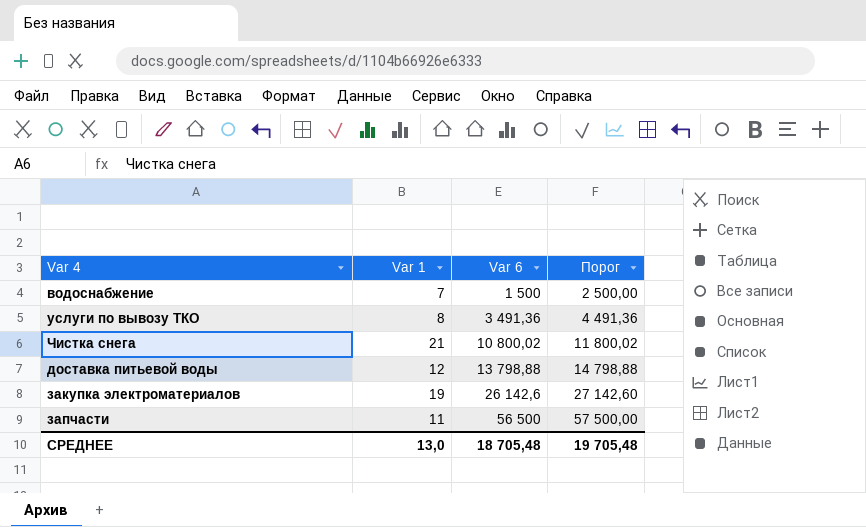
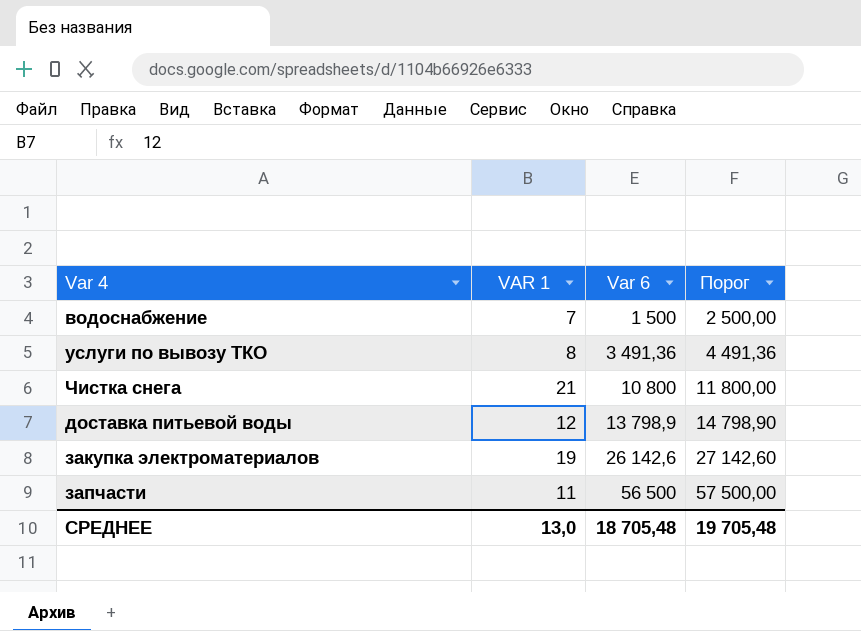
column name: Var 1 -> VAR 1
Чистка снега | Var 6: 10 800,02 -> 10 800
Чистка снега | Порог: 11 800,02 -> 11 800,00
доставка питьевой воды | Var 6: 13 798,88 -> 13 798,9
доставка питьевой воды | Порог: 14 798,88 -> 14 798,90

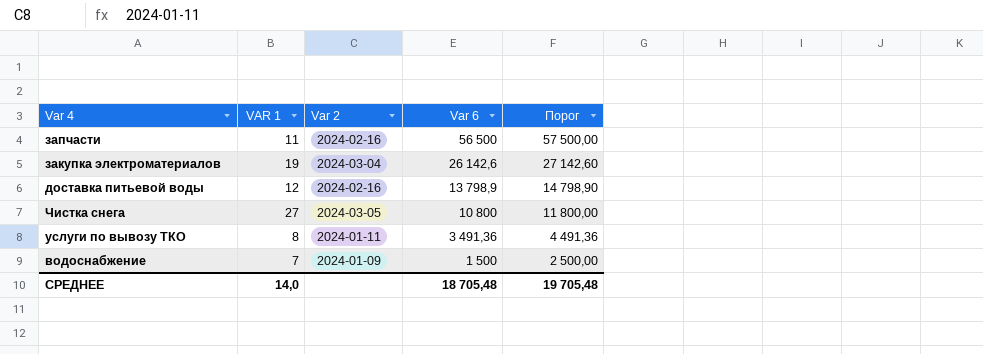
row order: Var 6 ascending -> Var 6 descending
column Var 2 | position: none -> 3
Чистка снега | VAR 1: 21 -> 27
СРЕДНЕЕ | VAR 1: 13,0 -> 14,0

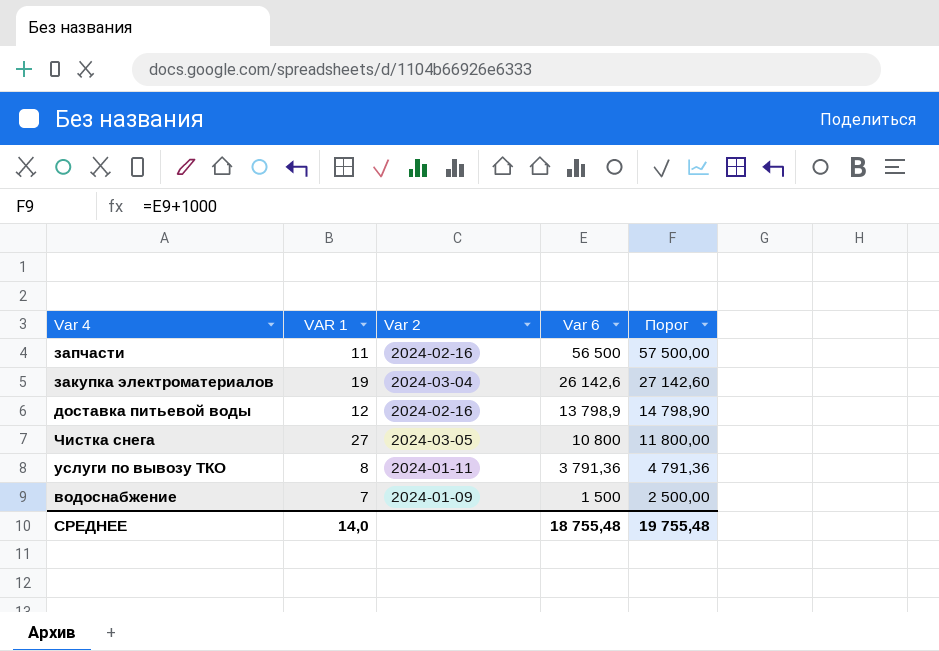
услуги по вывозу ТКО | Var 6: 3 491,36 -> 3 791,36
услуги по вывозу ТКО | Порог: 4 491,36 -> 4 791,36
СРЕДНЕЕ | Var 6: 18 705,48 -> 18 755,48
СРЕДНЕЕ | Порог: 19 705,48 -> 19 755,48

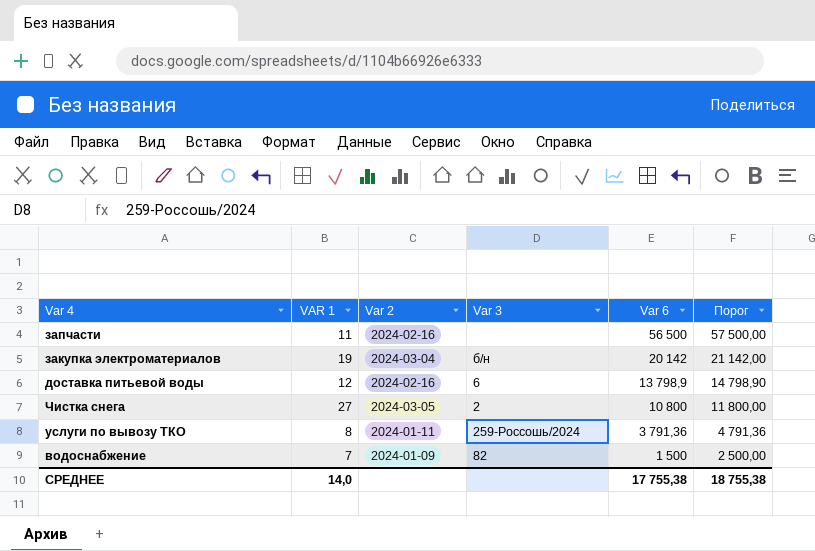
column Var 3 | position: none -> 4
закупка электроматериалов | Var 6: 26 142,6 -> 20 142
закупка электроматериалов | Порог: 27 142,60 -> 21 142,00
СРЕДНЕЕ | Var 6: 18 755,48 -> 17 755,38
СРЕДНЕЕ | Порог: 19 755,48 -> 18 755,38

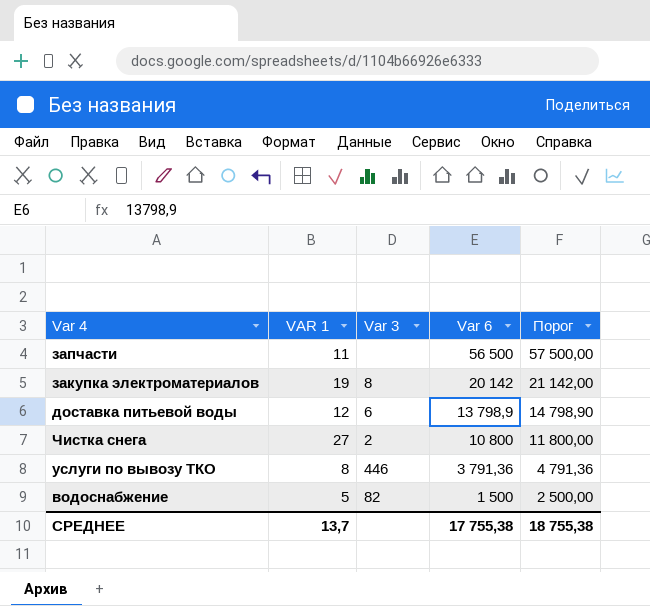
column Var 2 | position: 3 -> none
закупка электроматериалов | Var 3: б/н -> 8
услуги по вывозу ТКО | Var 3: 259-Россошь/2024 -> 446
водоснабжение | VAR 1: 7 -> 5
СРЕДНЕЕ | VAR 1: 14,0 -> 13,7

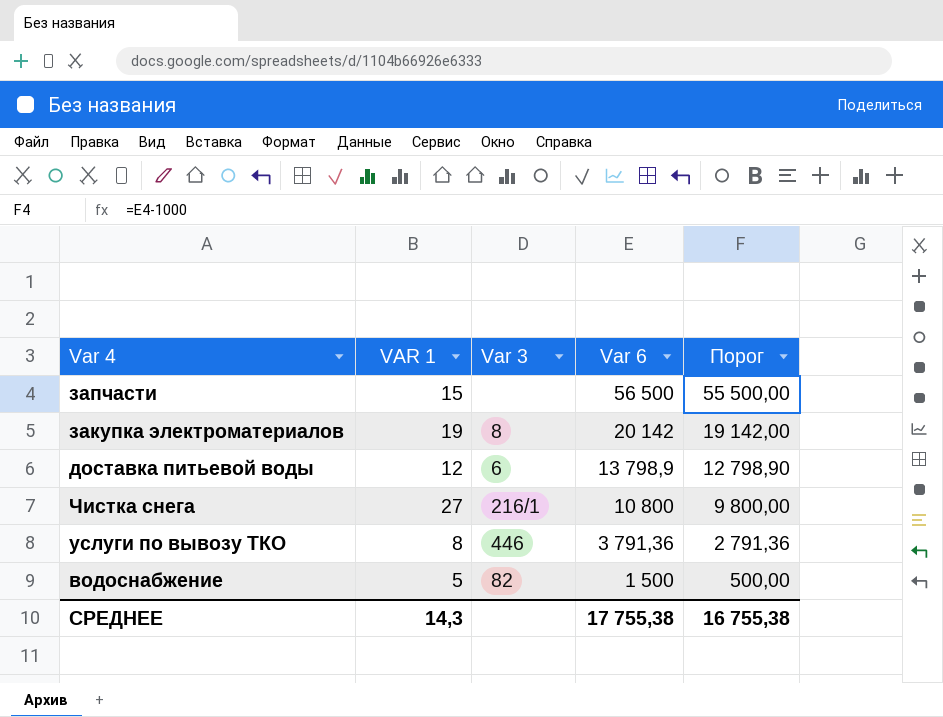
column Порог | formula: [Var 6] + 1000 -> [Var 6] - 1000
запчасти | VAR 1: 11 -> 15
Чистка снега | Var 3: 2 -> 216/1
СРЕДНЕЕ | VAR 1: 13,7 -> 14,3
СРЕДНЕЕ | Порог: 18 755,38 -> 16 755,38

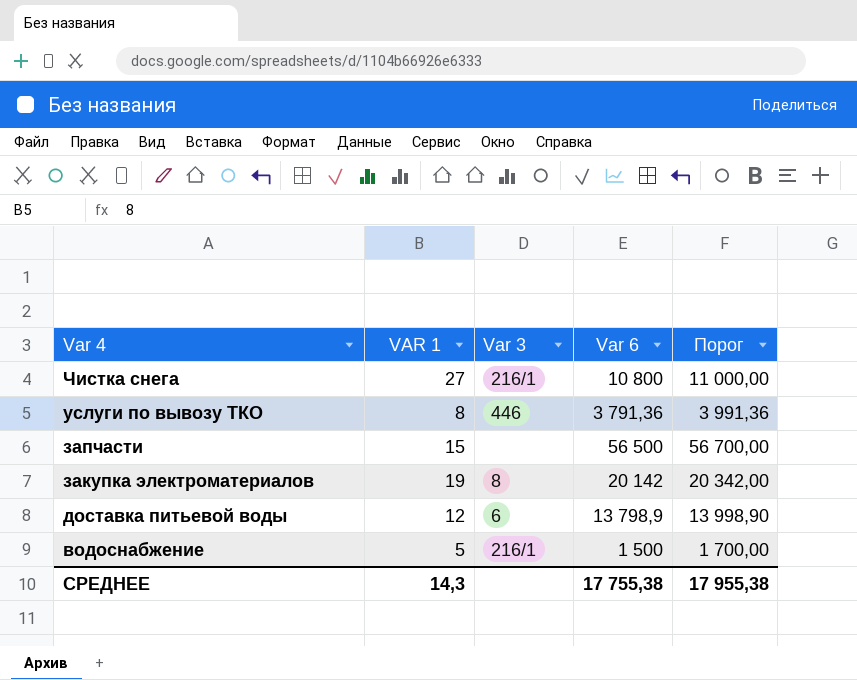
row order: Var 6 descending -> Var 4 descending
column Порог | formula: [Var 6] - 1000 -> [Var 6] + 200
водоснабжение | Var 3: 82 -> 216/1
СРЕДНЕЕ | Порог: 16 755,38 -> 17 955,38

